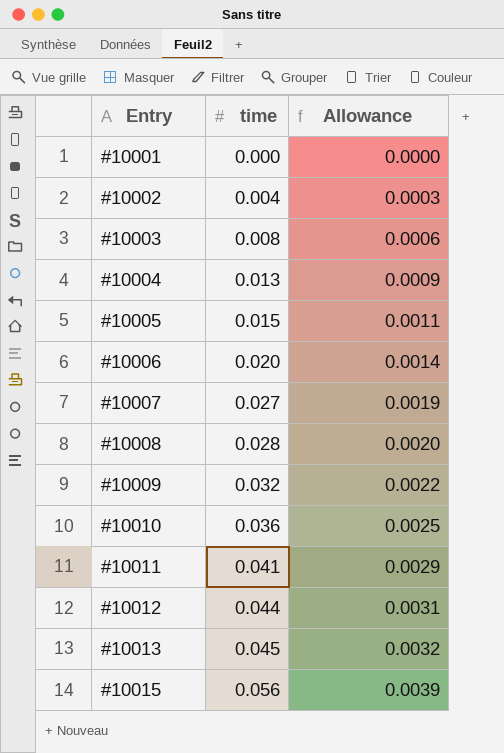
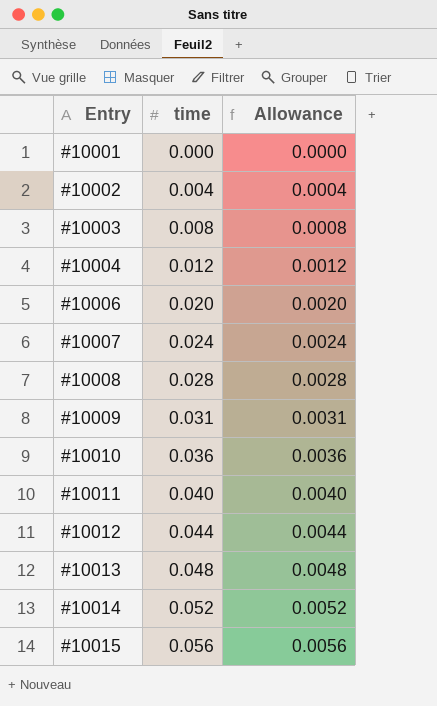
column Allowance | formula: [time] * 0.07 -> [time] * 0.1
row #10005: 0.015 | 0.0011 -> none
#10004 | time: 0.013 -> 0.012
#10007 | time: 0.027 -> 0.024
#10009 | time: 0.032 -> 0.031
#10011 | time: 0.041 -> 0.040
#10013 | time: 0.045 -> 0.048
row #10014: none -> 0.052 | 0.0052

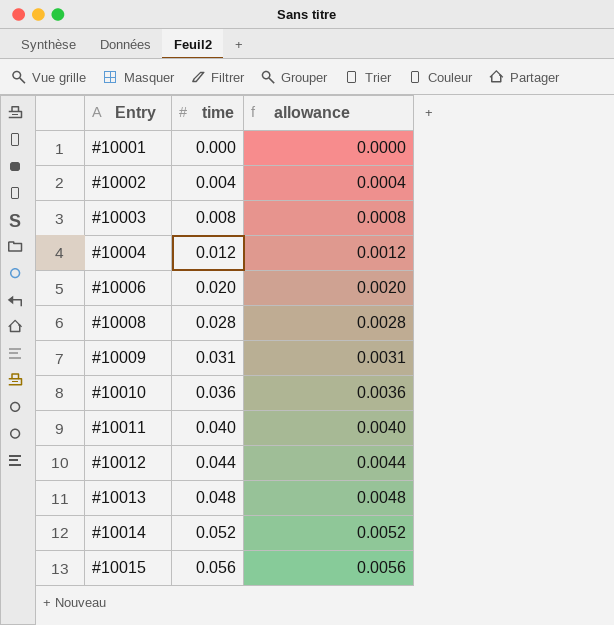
column name: Allowance -> allowance
row #10007: 0.024 | 0.0024 -> none

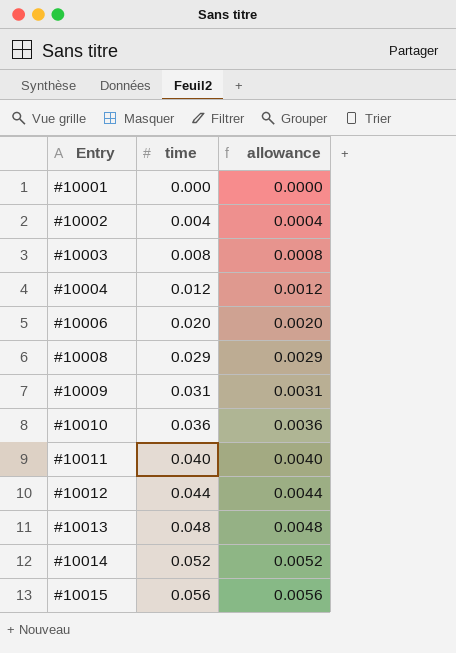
#10008 | time: 0.028 -> 0.029
#10008 | allowance: 0.0028 -> 0.0029

